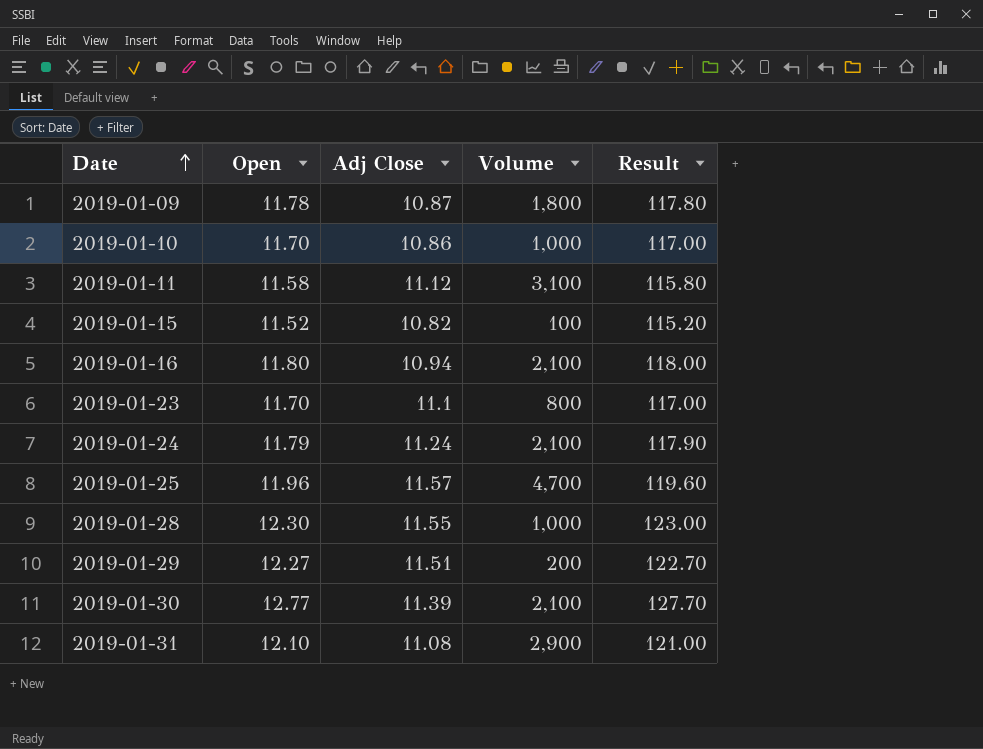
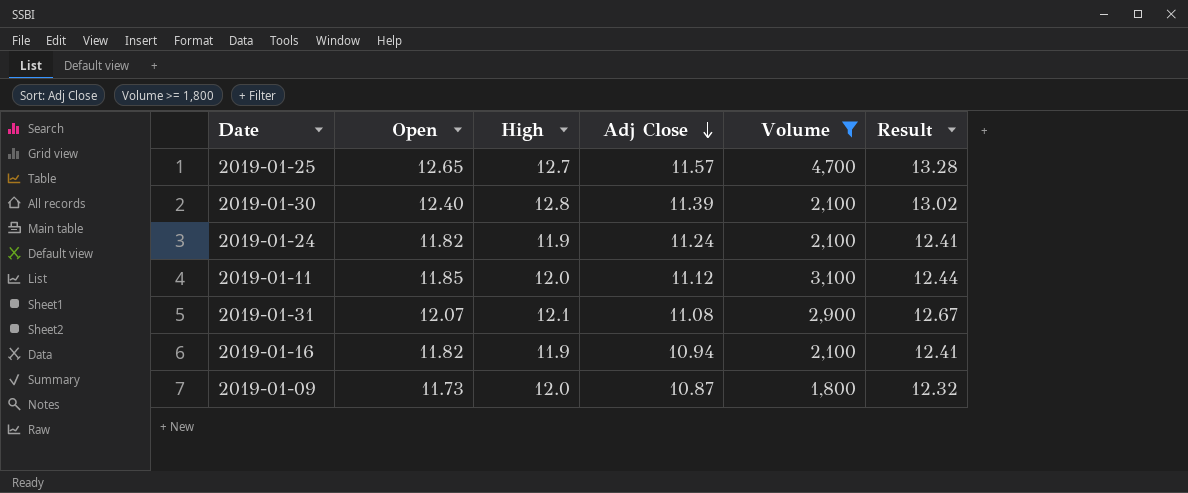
filter: none -> Volume >= 1,800
row order: Date ascending -> Adj Close descending
column High | position: none -> 3
column Result | formula: [Open] * 10 -> [Open] * 1.05
2019-01-25 | Open: 11.96 -> 12.65
2019-01-30 | Open: 12.77 -> 12.40
2019-01-24 | Open: 11.79 -> 11.82
2019-01-11 | Open: 11.58 -> 11.85
2019-01-31 | Open: 12.10 -> 12.07
2019-01-16 | Open: 11.80 -> 11.82
2019-01-09 | Open: 11.78 -> 11.73

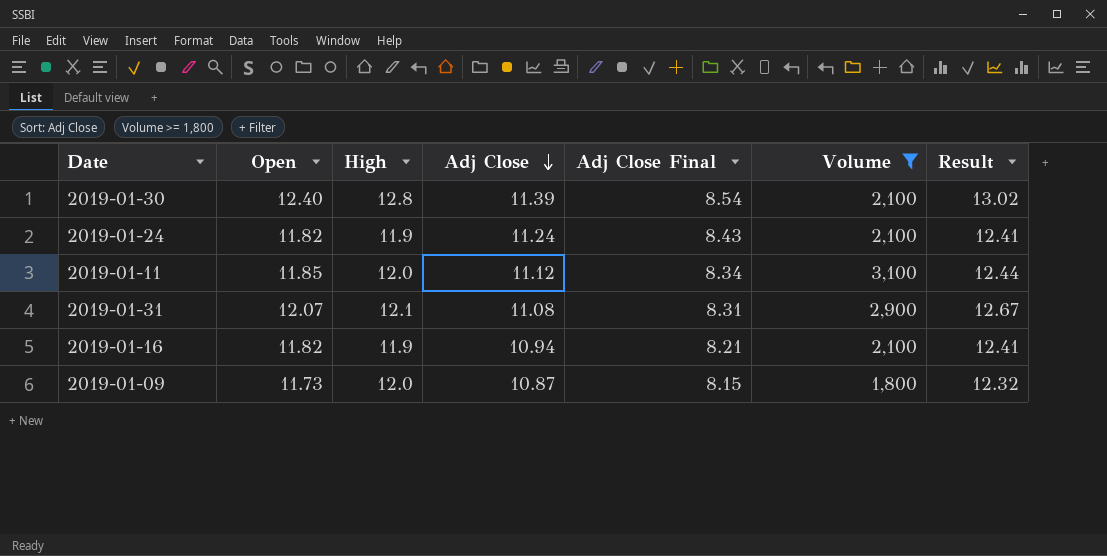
column Adj Close Final | formula: none -> [Adj Close] * 0.75
row 2019-01-25: 12.65 | 12.7 | 11.57 | 4,700 | 13.28 -> none

